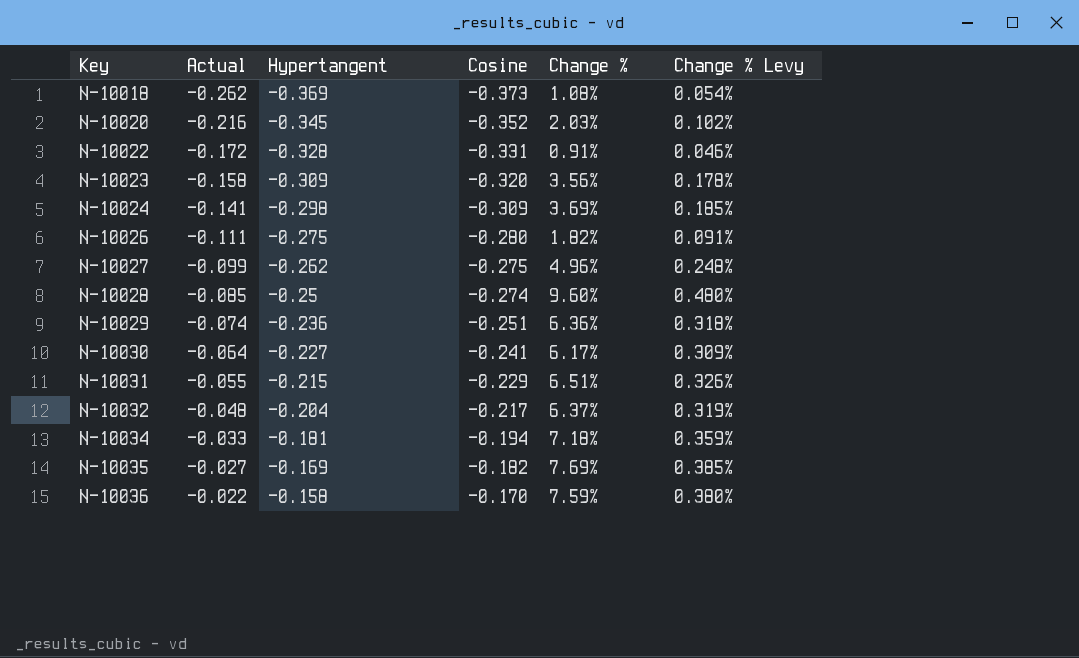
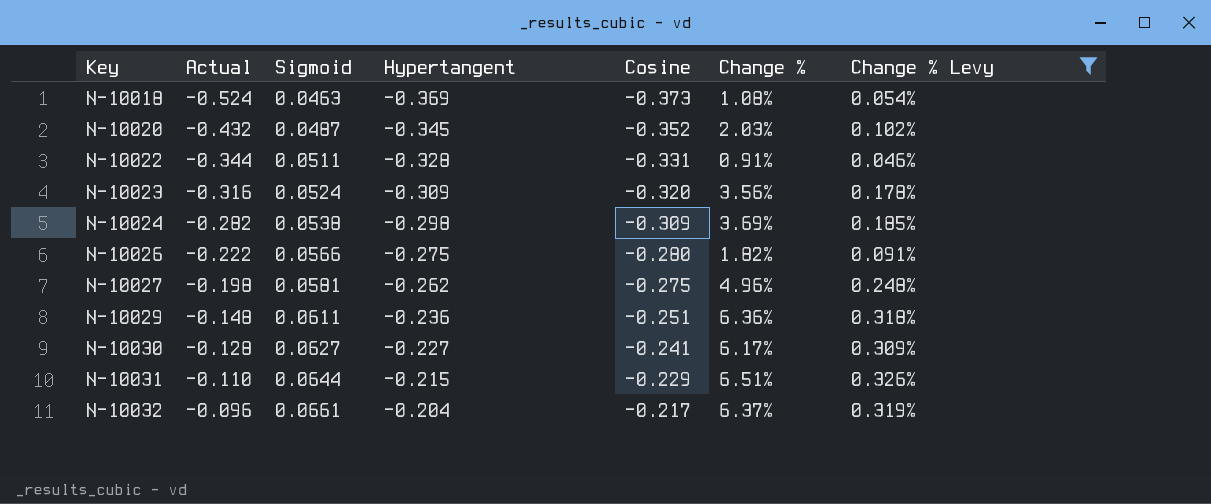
filter: none -> Change % Levy <= 0.326%
column Sigmoid | position: none -> 3
N-10018 | Actual: -0.262 -> -0.524
N-10020 | Actual: -0.216 -> -0.432
N-10022 | Actual: -0.172 -> -0.344
N-10023 | Actual: -0.158 -> -0.316
N-10024 | Actual: -0.141 -> -0.282
N-10026 | Actual: -0.111 -> -0.222
N-10027 | Actual: -0.099 -> -0.198
N-10029 | Actual: -0.074 -> -0.148
N-10030 | Actual: -0.064 -> -0.128
N-10031 | Actual: -0.055 -> -0.110
N-10032 | Actual: -0.048 -> -0.096

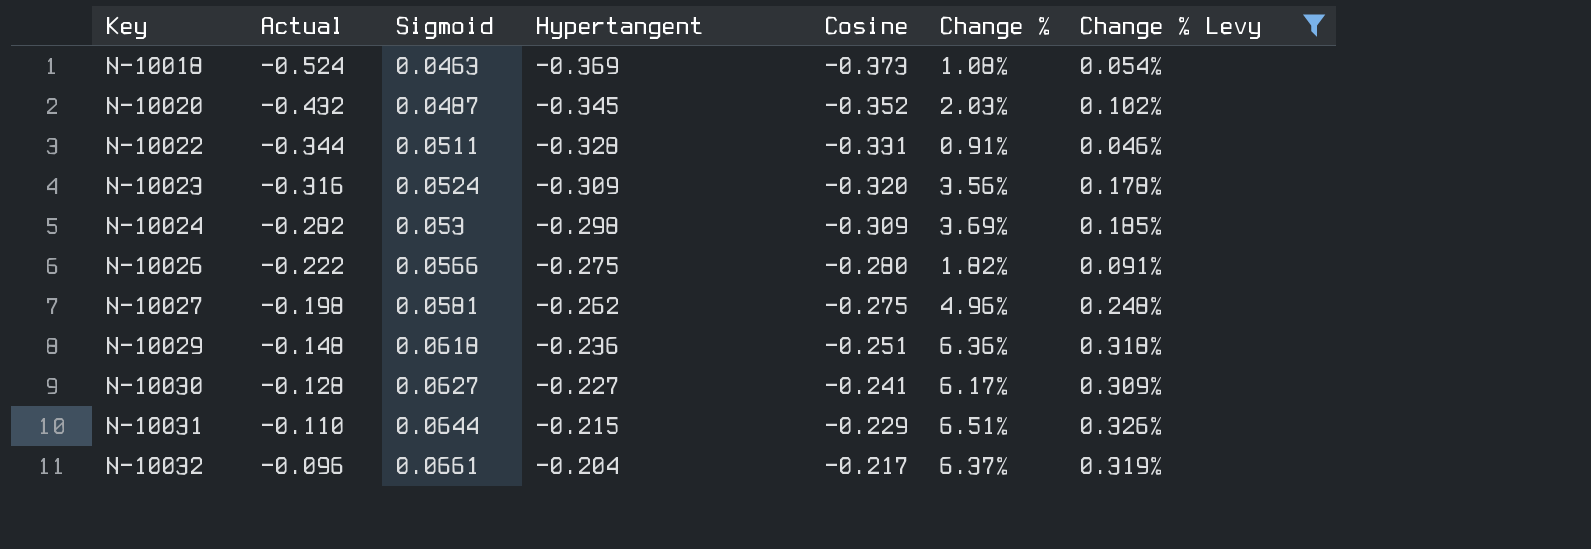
N-10024 | Sigmoid: 0.0538 -> 0.053
N-10029 | Sigmoid: 0.0611 -> 0.0618

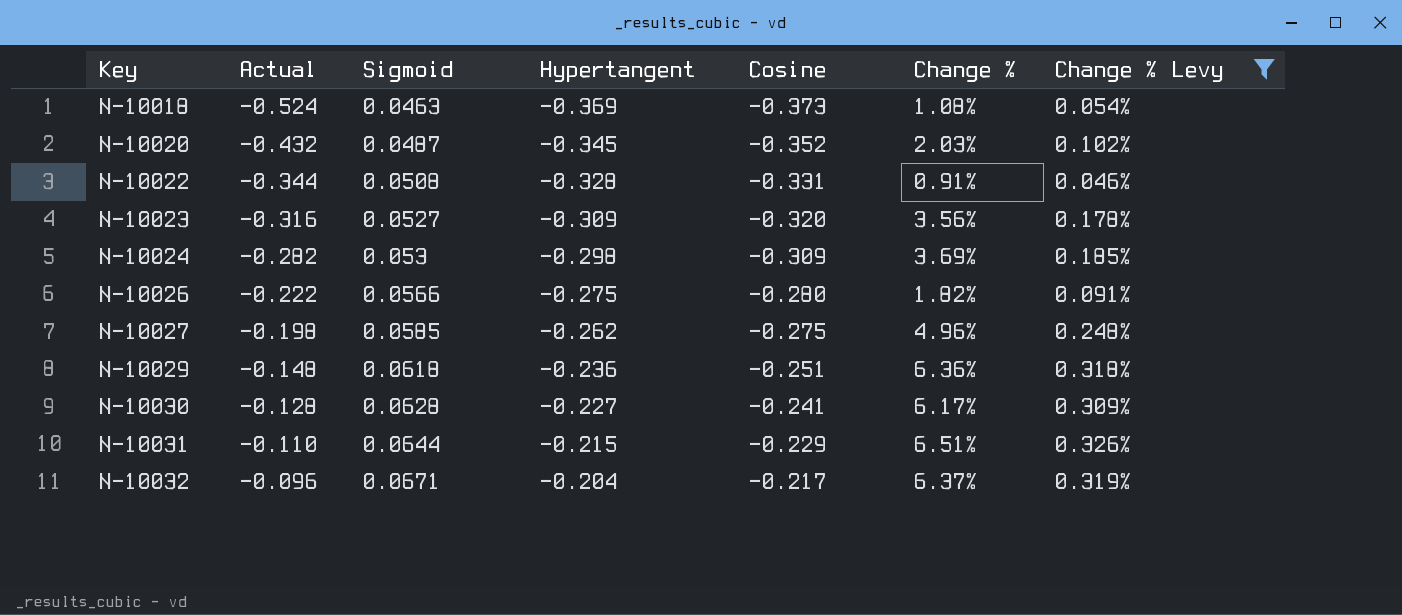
N-10022 | Sigmoid: 0.0511 -> 0.0508
N-10023 | Sigmoid: 0.0524 -> 0.0527
N-10027 | Sigmoid: 0.0581 -> 0.0585
N-10030 | Sigmoid: 0.0627 -> 0.0628
N-10032 | Sigmoid: 0.0661 -> 0.0671

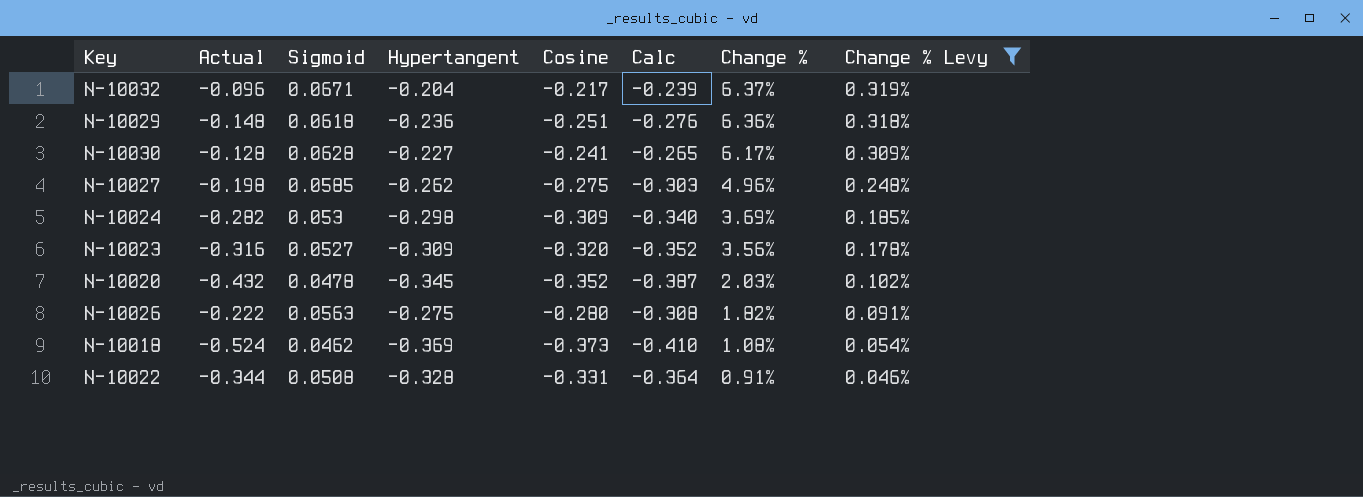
row order: Key ascending -> Change % descending
column Calc | formula: none -> [Cosine] * 1.1
row N-10031: -0.110 | 0.0644 | -0.215 | -0.229 | 6.51% | 0.326% -> none
N-10020 | Sigmoid: 0.0487 -> 0.0478
N-10026 | Sigmoid: 0.0566 -> 0.0563
N-10018 | Sigmoid: 0.0463 -> 0.0462

